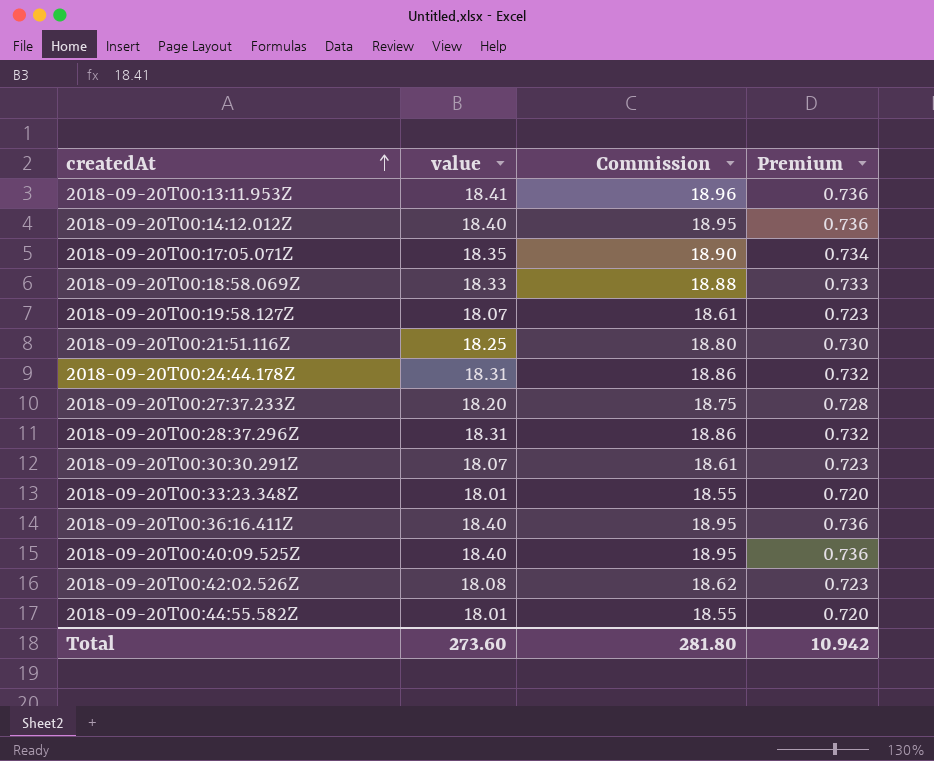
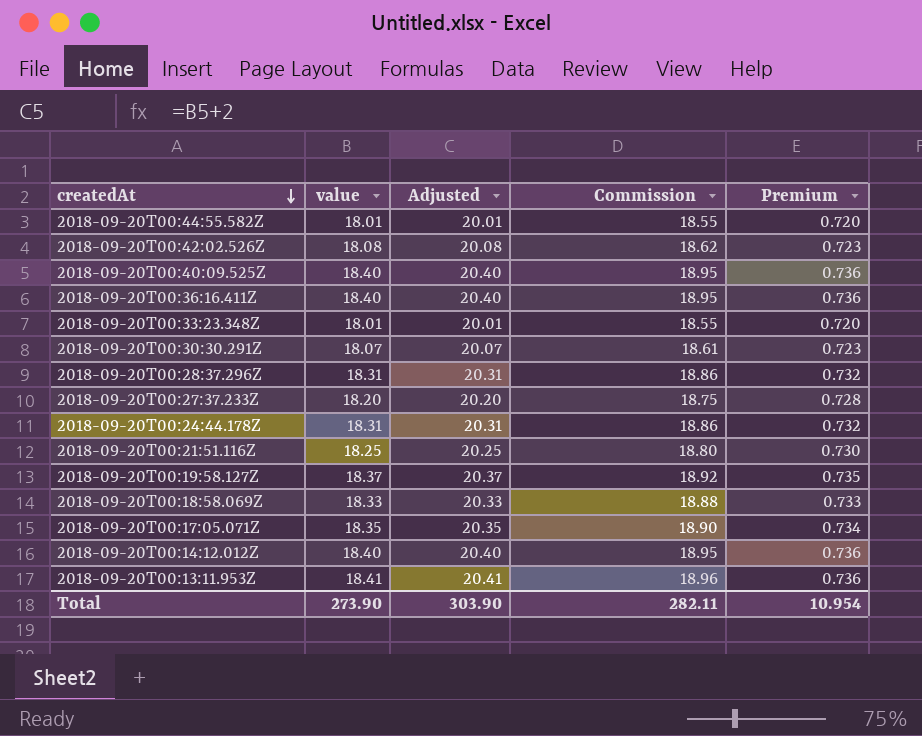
row order: createdAt ascending -> createdAt descending
column Adjusted | formula: none -> [value] + 2
2018-09-20T00:19:58.127Z | value: 18.07 -> 18.37
2018-09-20T00:19:58.127Z | Commission: 18.61 -> 18.92
2018-09-20T00:19:58.127Z | Premium: 0.723 -> 0.735
Total | value: 273.60 -> 273.90
Total | Commission: 281.80 -> 282.11
Total | Premium: 10.942 -> 10.954

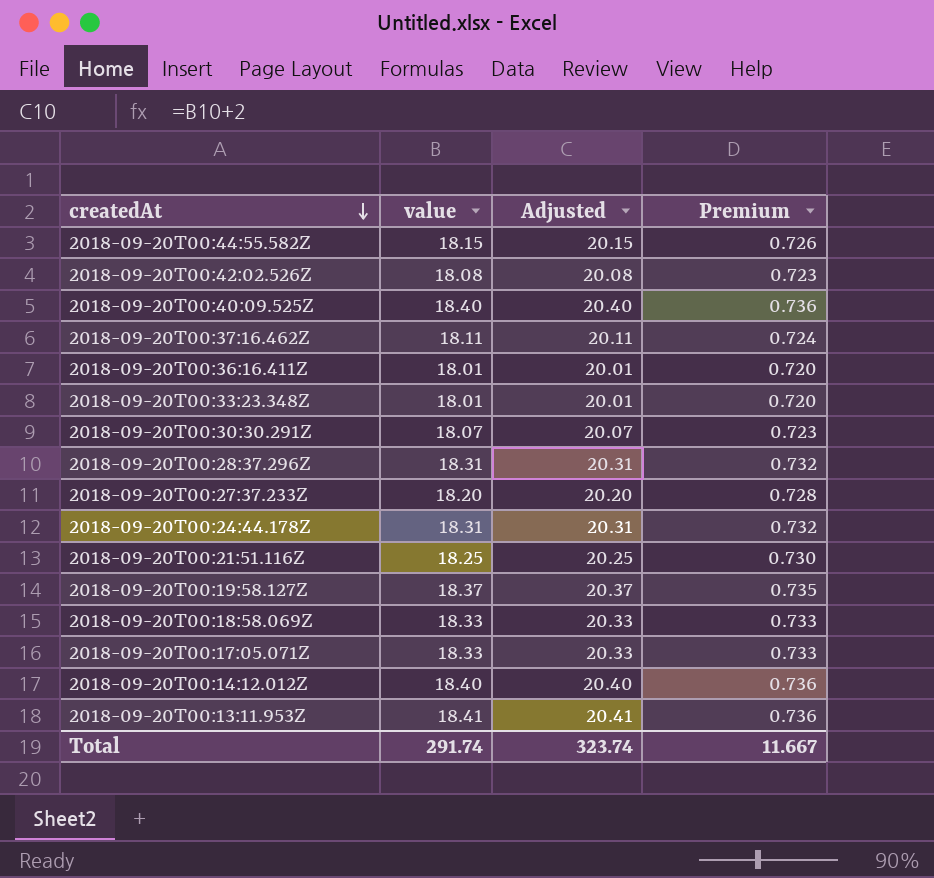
column Commission | formula: [value] * 1.03 -> none
2018-09-20T00:44:55.582Z | value: 18.01 -> 18.15
2018-09-20T00:44:55.582Z | Adjusted: 20.01 -> 20.15
2018-09-20T00:44:55.582Z | Premium: 0.720 -> 0.726
row 2018-09-20T00:37:16.462Z: none -> 18.11 | 20.11 | 0.724
2018-09-20T00:36:16.411Z | value: 18.40 -> 18.01
2018-09-20T00:36:16.411Z | Adjusted: 20.40 -> 20.01
2018-09-20T00:36:16.411Z | Premium: 0.736 -> 0.720
2018-09-20T00:17:05.071Z | value: 18.35 -> 18.33
2018-09-20T00:17:05.071Z | Adjusted: 20.35 -> 20.33
2018-09-20T00:17:05.071Z | Premium: 0.734 -> 0.733
Total | value: 273.90 -> 291.74
Total | Adjusted: 303.90 -> 323.74
Total | Premium: 10.954 -> 11.667

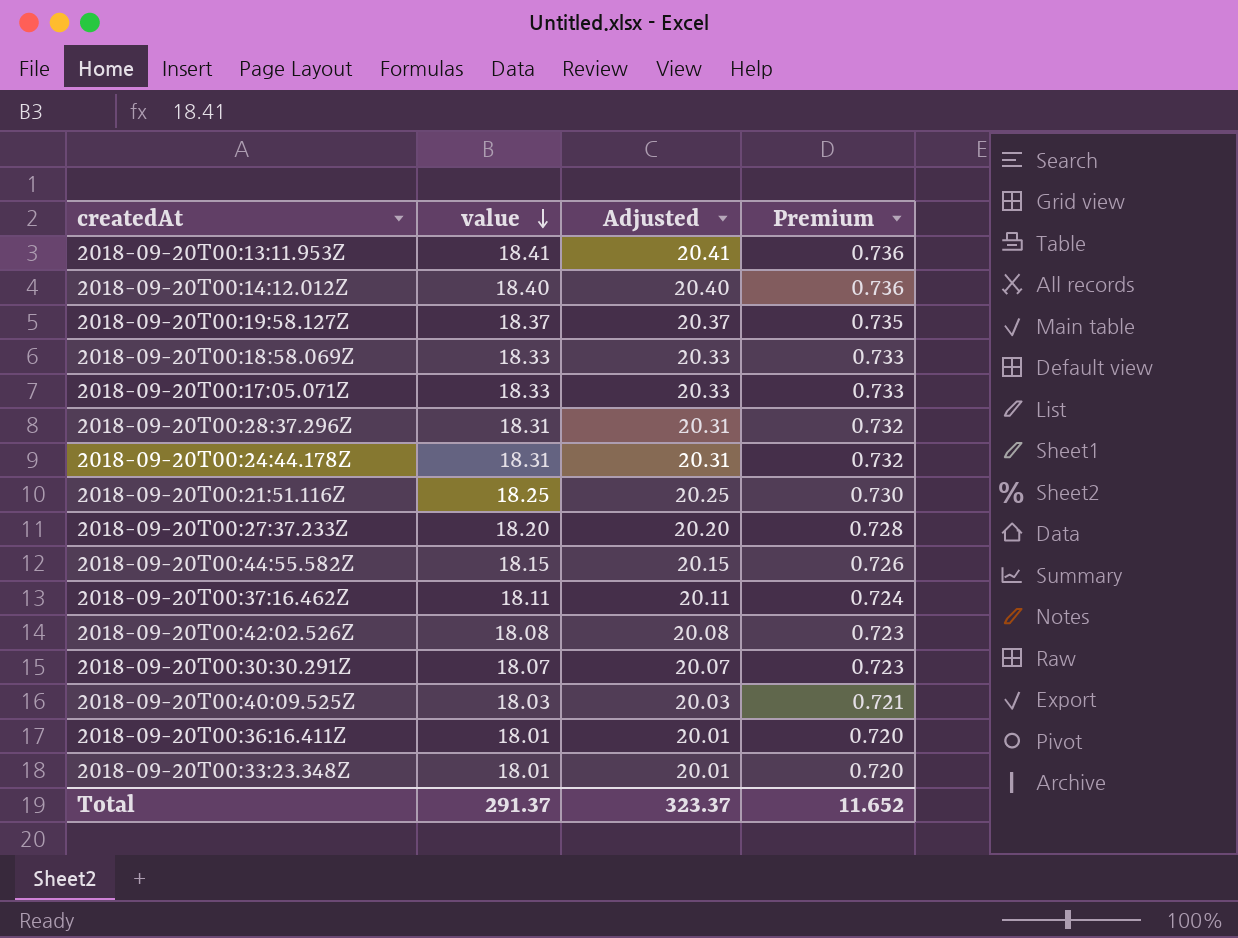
row order: createdAt descending -> value descending
2018-09-20T00:40:09.525Z | value: 18.40 -> 18.03
2018-09-20T00:40:09.525Z | Adjusted: 20.40 -> 20.03
2018-09-20T00:40:09.525Z | Premium: 0.736 -> 0.721
Total | value: 291.74 -> 291.37
Total | Adjusted: 323.74 -> 323.37
Total | Premium: 11.667 -> 11.652

